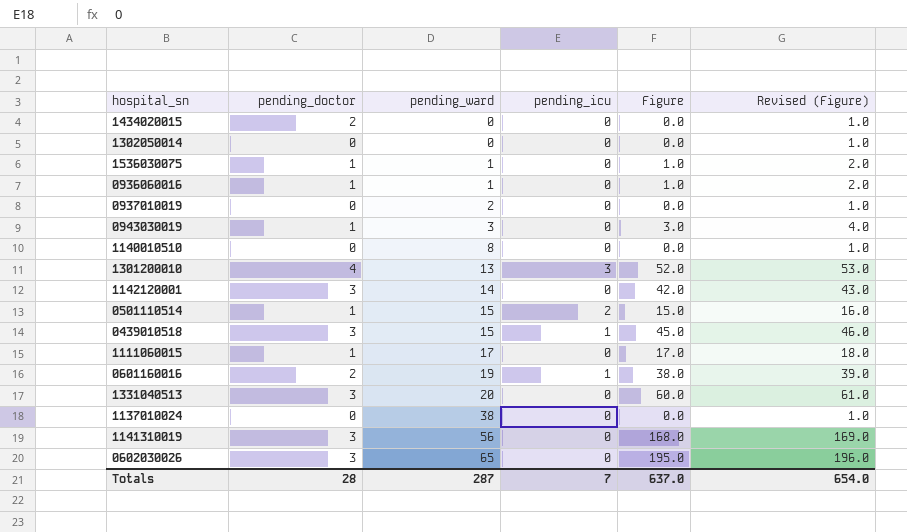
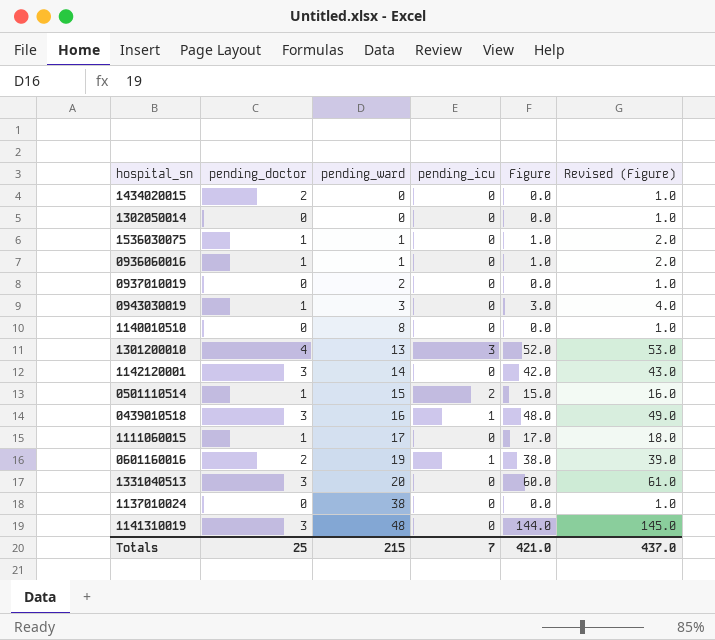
row 0602030026: 3 | 65 | 0 | 195.0 | 196.0 -> none
0439010518 | pending_ward: 15 -> 16
0439010518 | Figure: 45.0 -> 48.0
0439010518 | Revised (Figure): 46.0 -> 49.0
1141310019 | pending_ward: 56 -> 48
1141310019 | Figure: 168.0 -> 144.0
1141310019 | Revised (Figure): 169.0 -> 145.0
Totals | pending_doctor: 28 -> 25
Totals | pending_ward: 287 -> 215
Totals | Figure: 637.0 -> 421.0
Totals | Revised (Figure): 654.0 -> 437.0

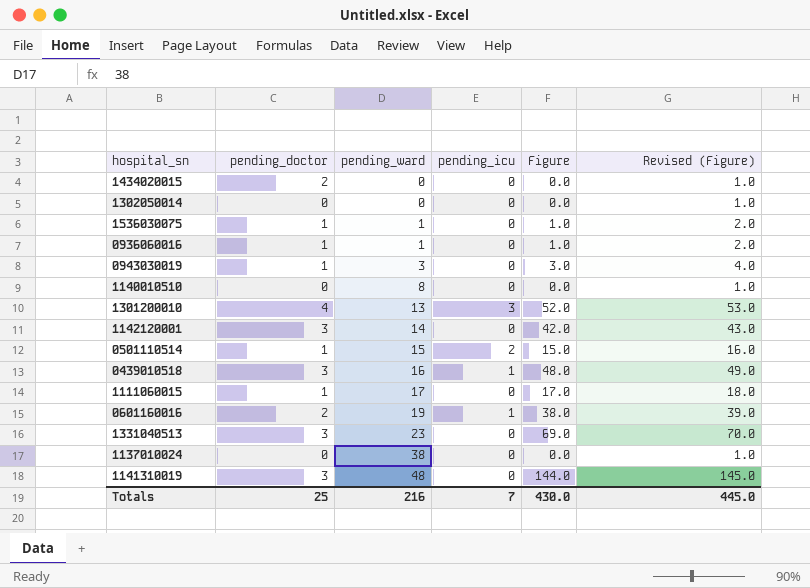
row 0937010019: 0 | 2 | 0 | 0.0 | 1.0 -> none
1331040513 | pending_ward: 20 -> 23
1331040513 | Figure: 60.0 -> 69.0
1331040513 | Revised (Figure): 61.0 -> 70.0
Totals | pending_ward: 215 -> 216
Totals | Figure: 421.0 -> 430.0
Totals | Revised (Figure): 437.0 -> 445.0

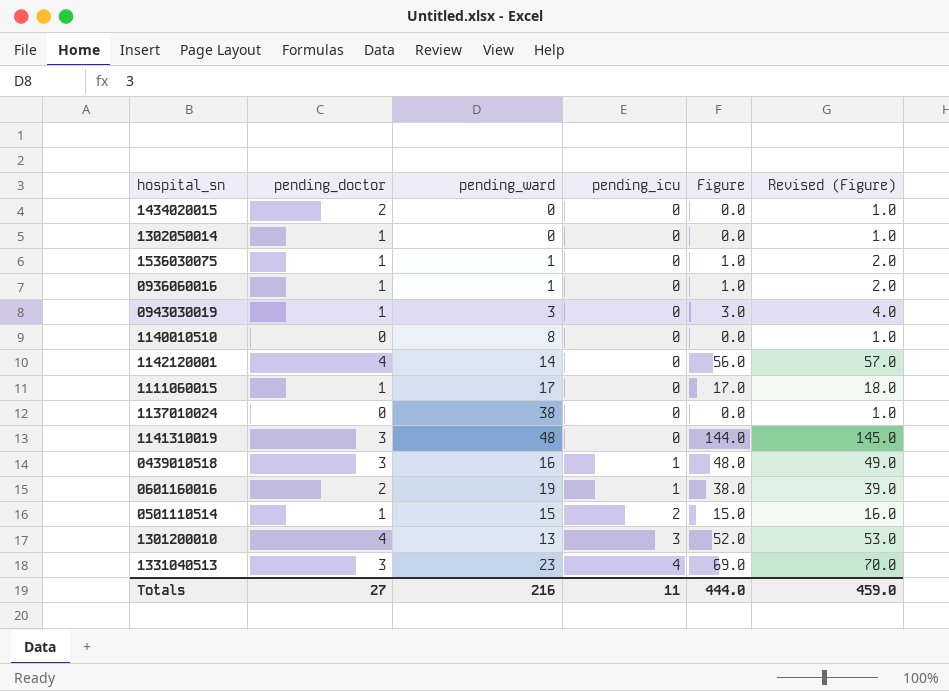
row order: pending_ward ascending -> pending_icu ascending
1302050014 | pending_doctor: 0 -> 1
1142120001 | pending_doctor: 3 -> 4
1142120001 | Figure: 42.0 -> 56.0
1142120001 | Revised (Figure): 43.0 -> 57.0
1331040513 | pending_icu: 0 -> 4
Totals | pending_doctor: 25 -> 27
Totals | pending_icu: 7 -> 11
Totals | Figure: 430.0 -> 444.0
Totals | Revised (Figure): 445.0 -> 459.0

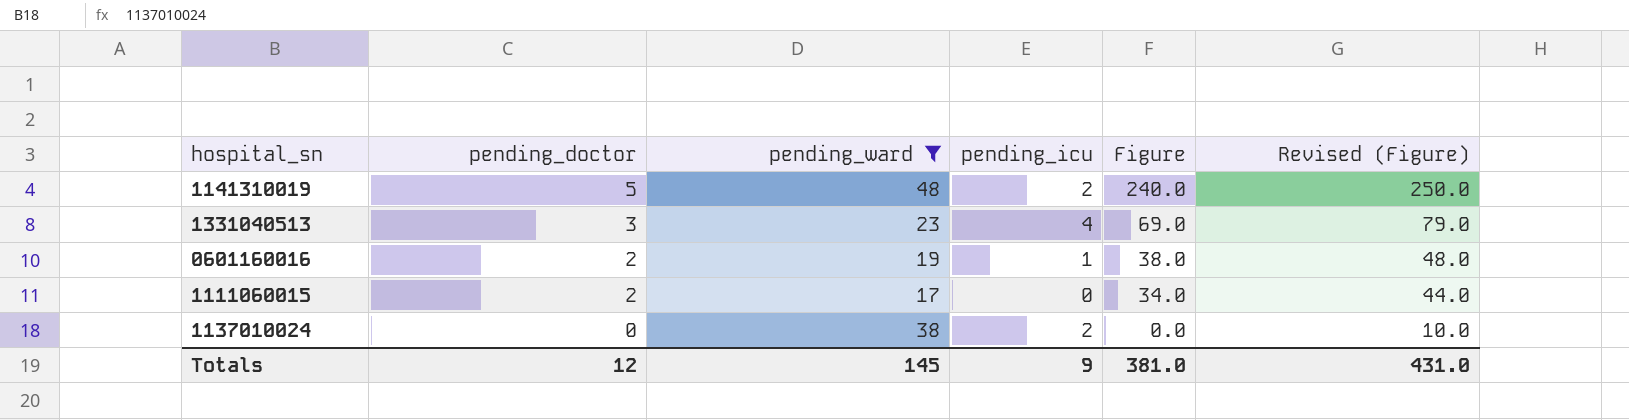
filter: none -> pending_ward >= 17
row order: pending_icu ascending -> pending_doctor descending
column Revised (Figure) | formula: [Figure] + 1 -> [Figure] + 10
1141310019 | pending_doctor: 3 -> 5
1141310019 | pending_icu: 0 -> 2
1141310019 | Figure: 144.0 -> 240.0
1111060015 | pending_doctor: 1 -> 2
1111060015 | Figure: 17.0 -> 34.0
1137010024 | pending_icu: 0 -> 2
Totals | pending_doctor: 27 -> 12
Totals | pending_ward: 216 -> 145
Totals | pending_icu: 11 -> 9
Totals | Figure: 444.0 -> 381.0
Totals | Revised (Figure): 459.0 -> 431.0

